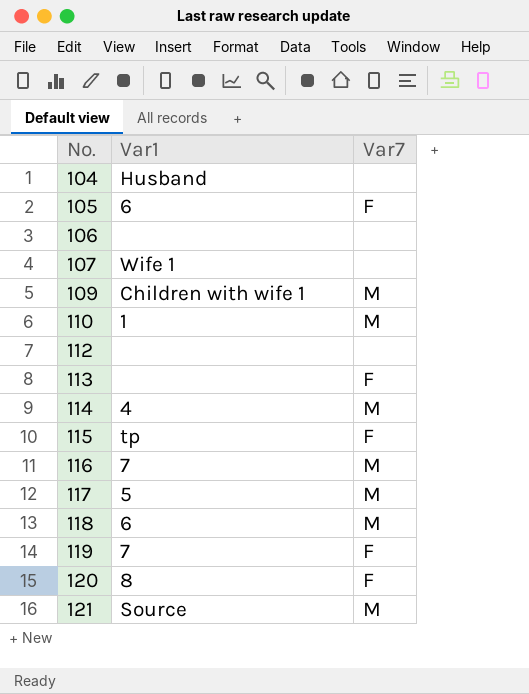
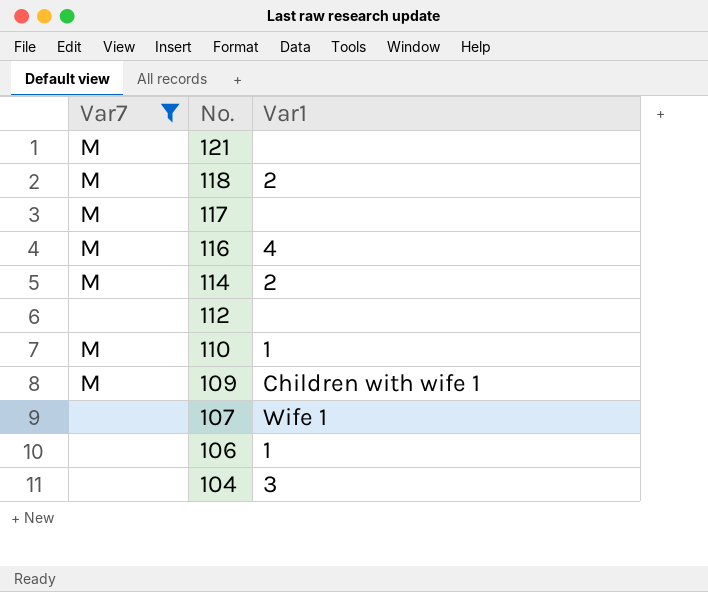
filter: none -> Var7 != F
row order: No. ascending -> No. descending
column Var7 | position: 3 -> 1
121 | Var1: Source -> none
118 | Var1: 6 -> 2
117 | Var1: 5 -> none
116 | Var1: 7 -> 4
114 | Var1: 4 -> 2
106 | Var1: none -> 1
104 | Var1: Husband -> 3

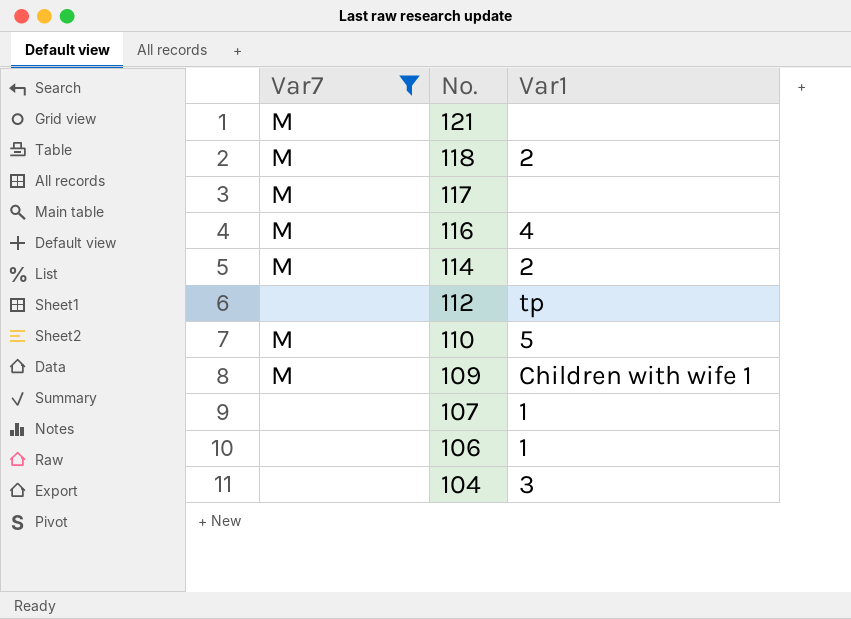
112 | Var1: none -> tp
110 | Var1: 1 -> 5
107 | Var1: Wife 1 -> 1

